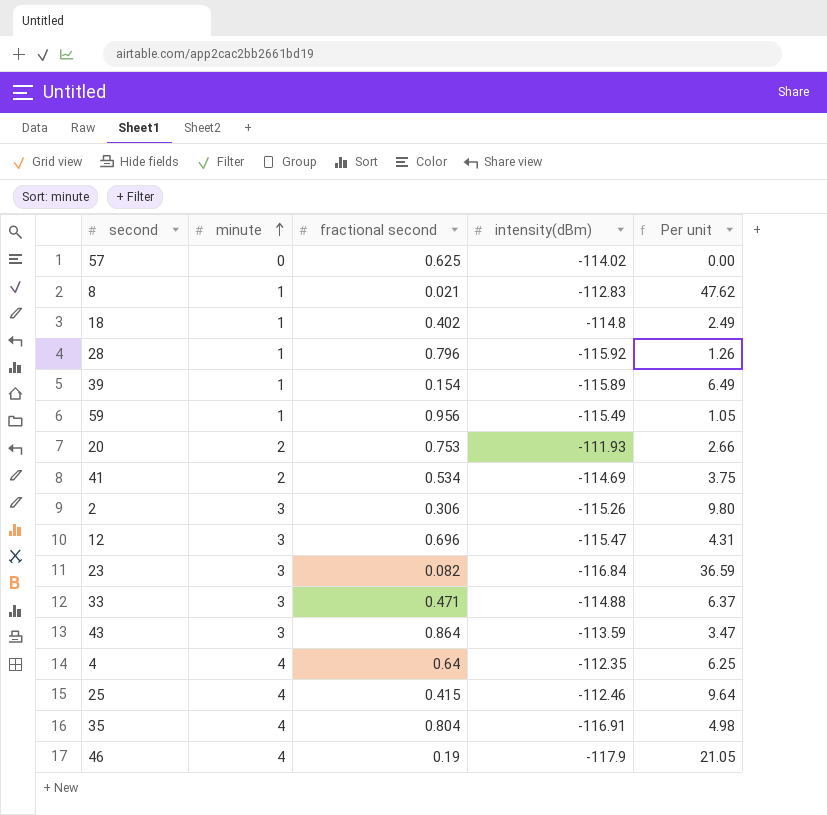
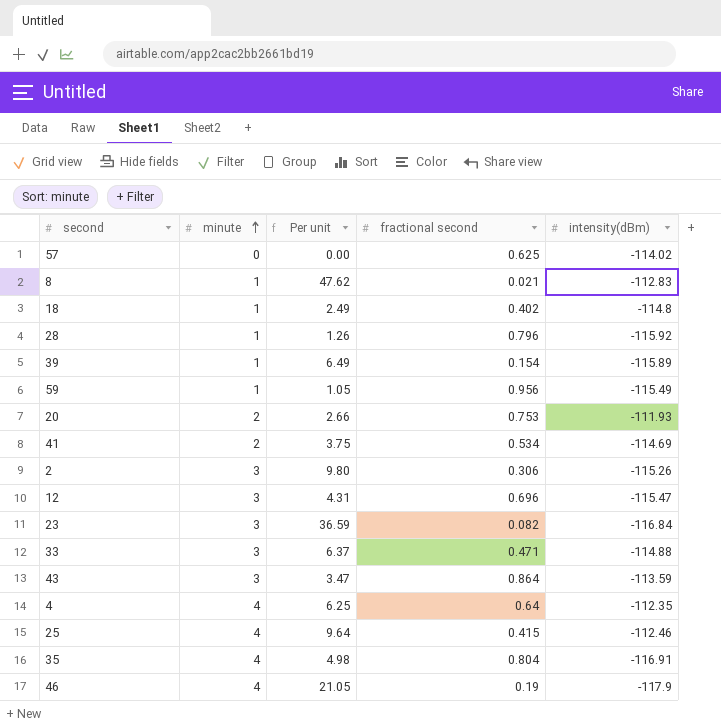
column Per unit | position: 5 -> 3

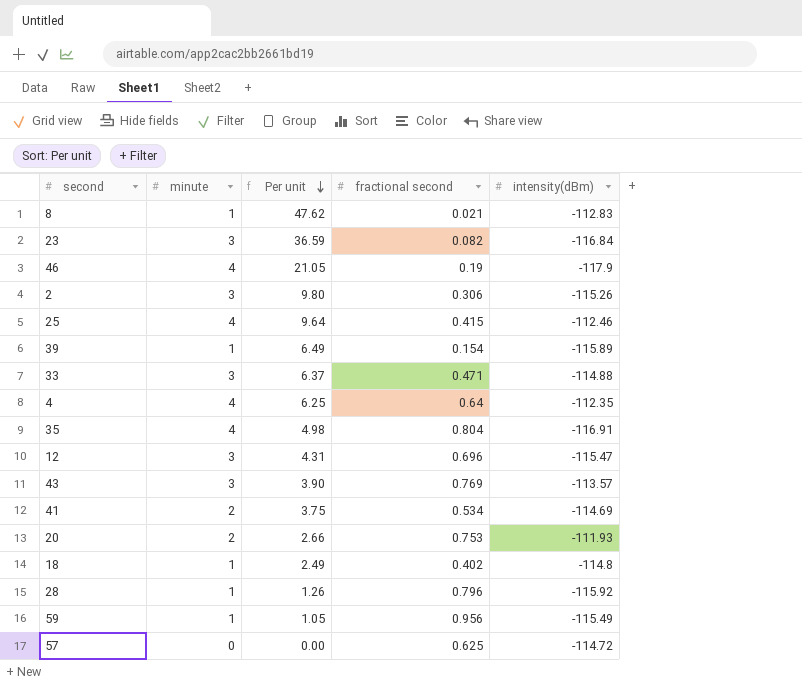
row order: minute ascending -> Per unit descending
43 | Per unit: 3.47 -> 3.90
43 | fractional second: 0.864 -> 0.769
43 | intensity(dBm): -113.59 -> -113.57
57 | intensity(dBm): -114.02 -> -114.72

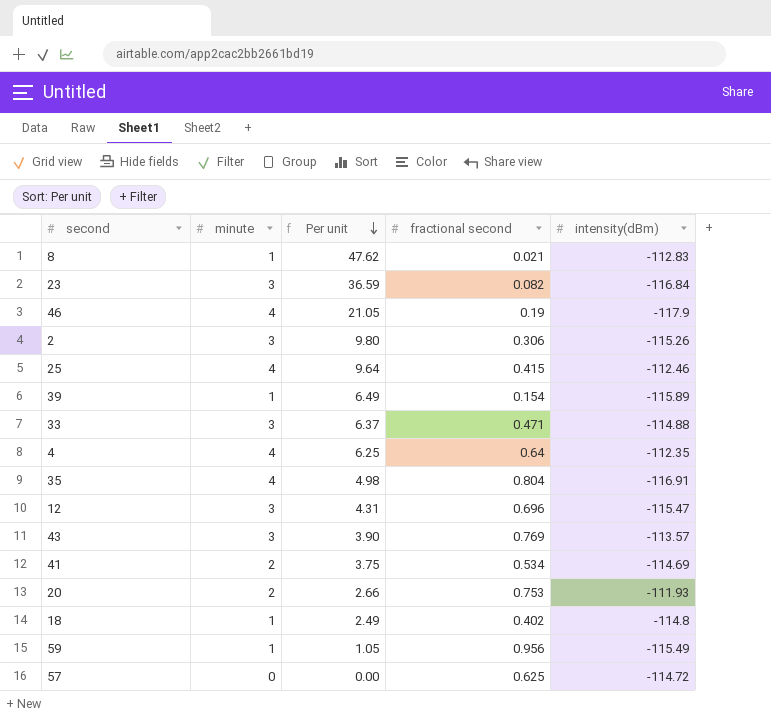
row 28: 1 | 1.26 | 0.796 | -115.92 -> none

